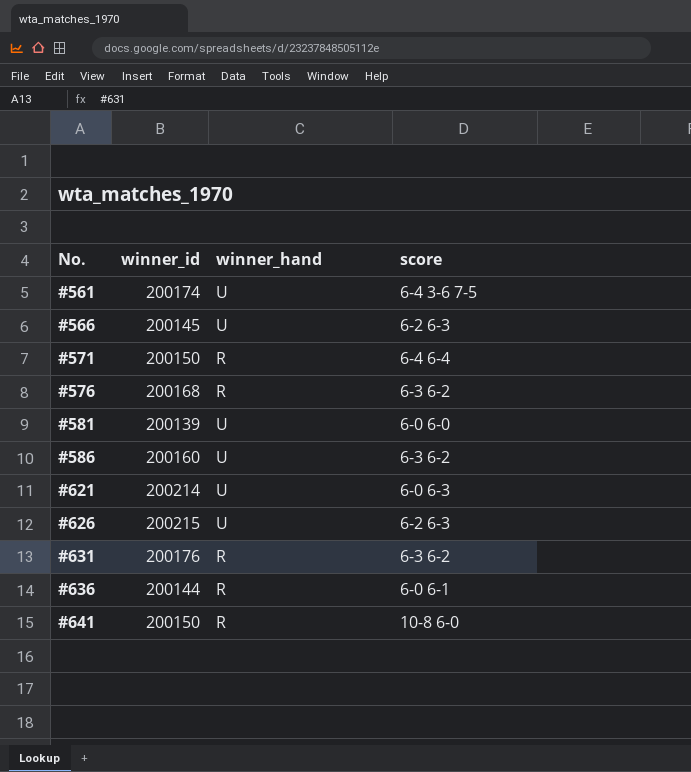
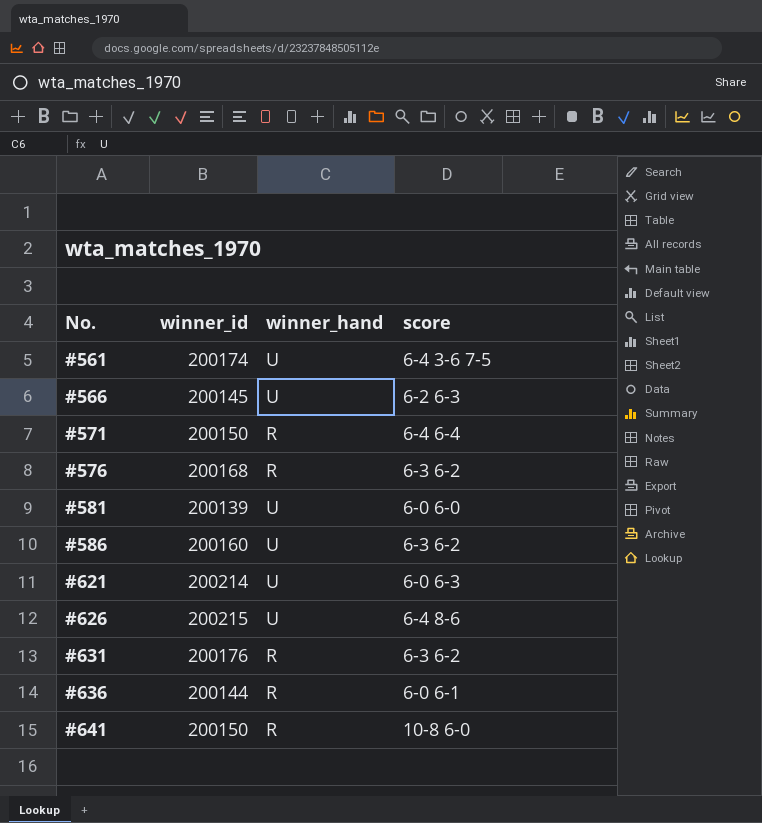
#626 | score: 6-2 6-3 -> 6-4 8-6

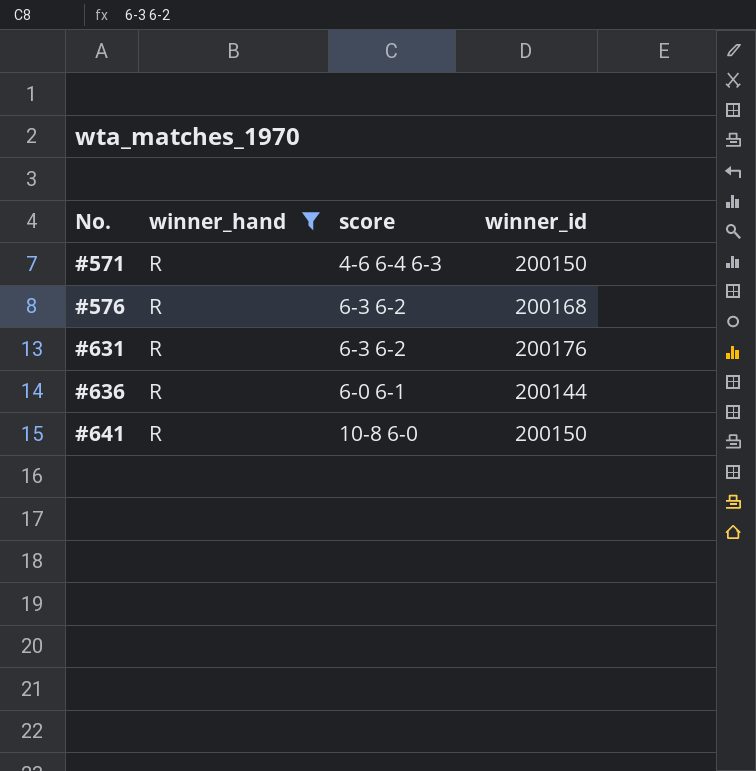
filter: none -> winner_hand = R
column winner_id | position: 2 -> 4
#571 | score: 6-4 6-4 -> 4-6 6-4 6-3

